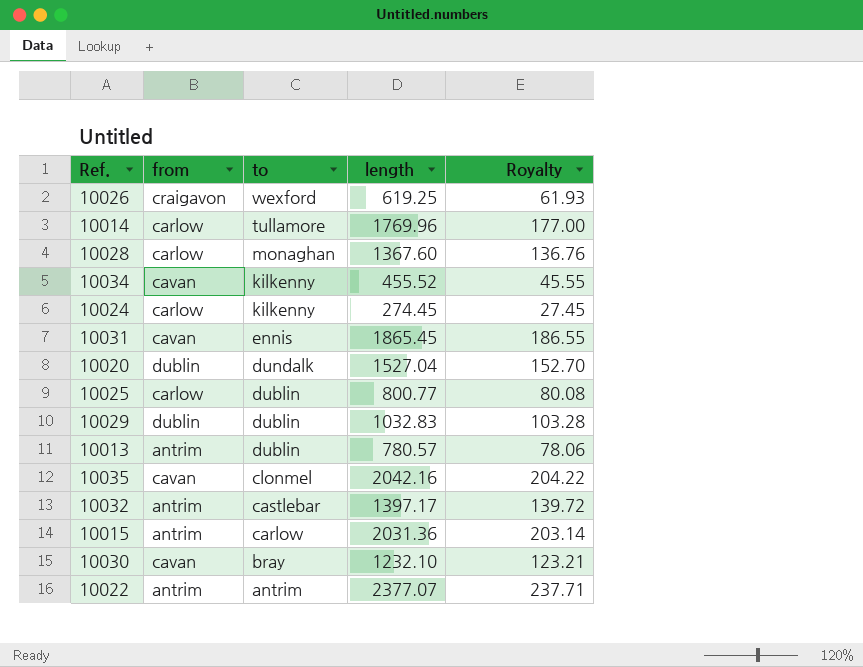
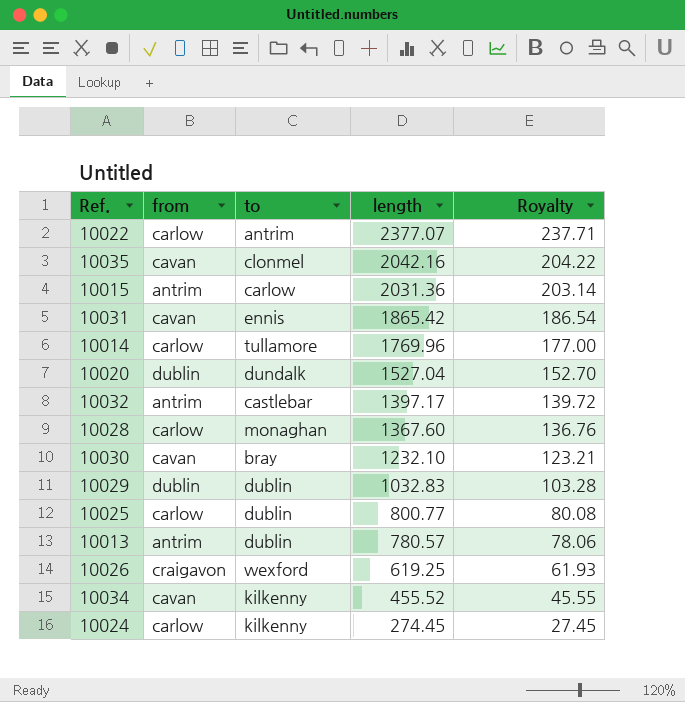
row order: to descending -> length descending
10022 | from: antrim -> carlow
10031 | length: 1865.45 -> 1865.42
10031 | Royalty: 186.55 -> 186.54

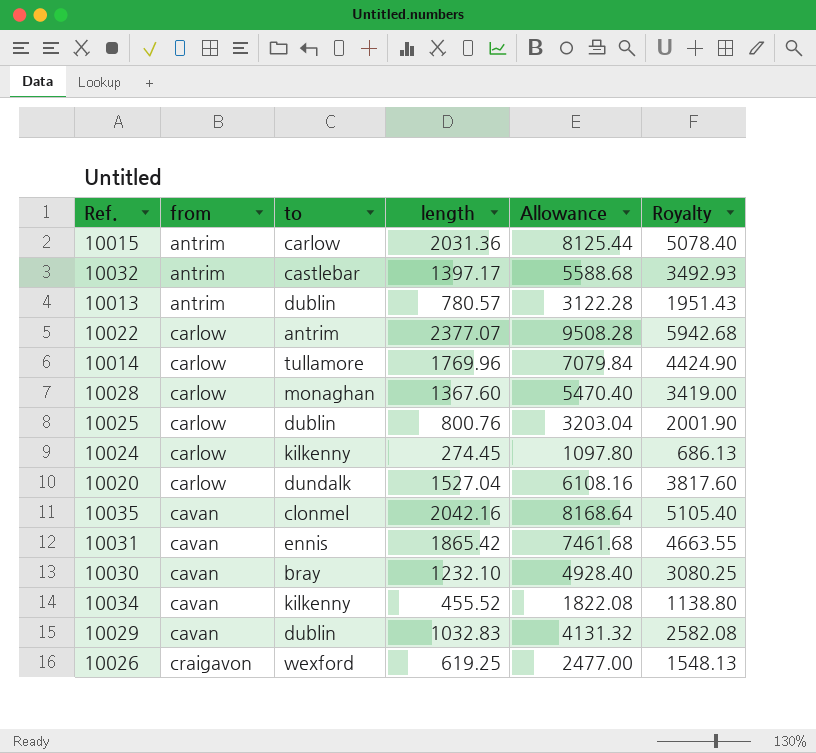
row order: length descending -> from ascending
column Allowance | formula: none -> [length] * 4
column Royalty | formula: [length] * 0.1 -> [length] * 2.5
10025 | length: 800.77 -> 800.76
10020 | from: dublin -> carlow
10029 | from: dublin -> cavan

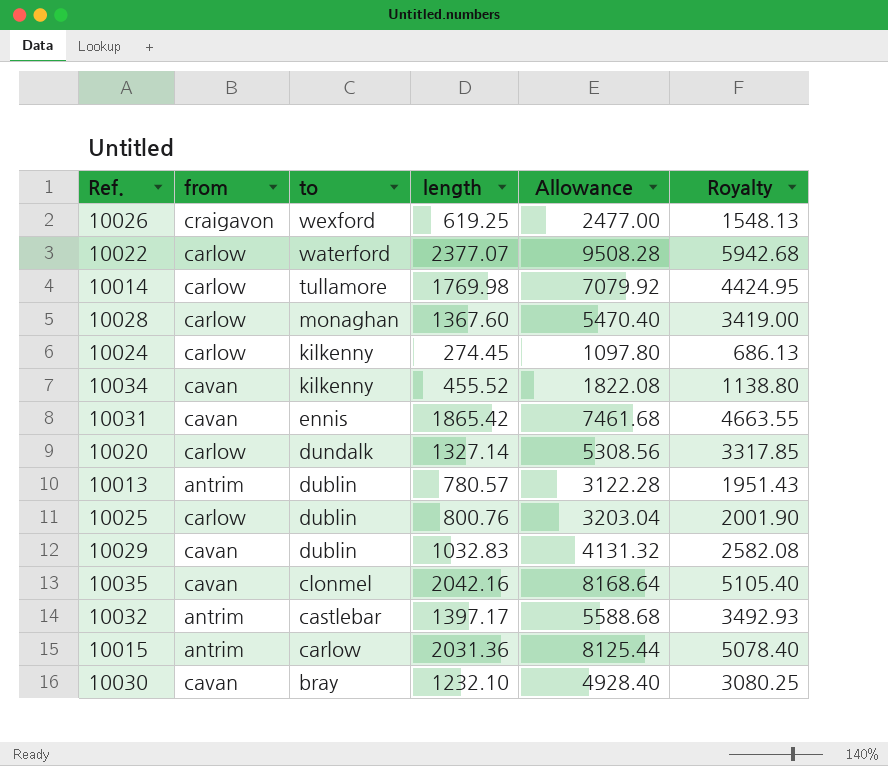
row order: from ascending -> to descending
10022 | to: antrim -> waterford
10014 | length: 1769.96 -> 1769.98
10014 | Allowance: 7079.84 -> 7079.92
10014 | Royalty: 4424.90 -> 4424.95
10020 | length: 1527.04 -> 1327.14
10020 | Allowance: 6108.16 -> 5308.56
10020 | Royalty: 3817.60 -> 3317.85

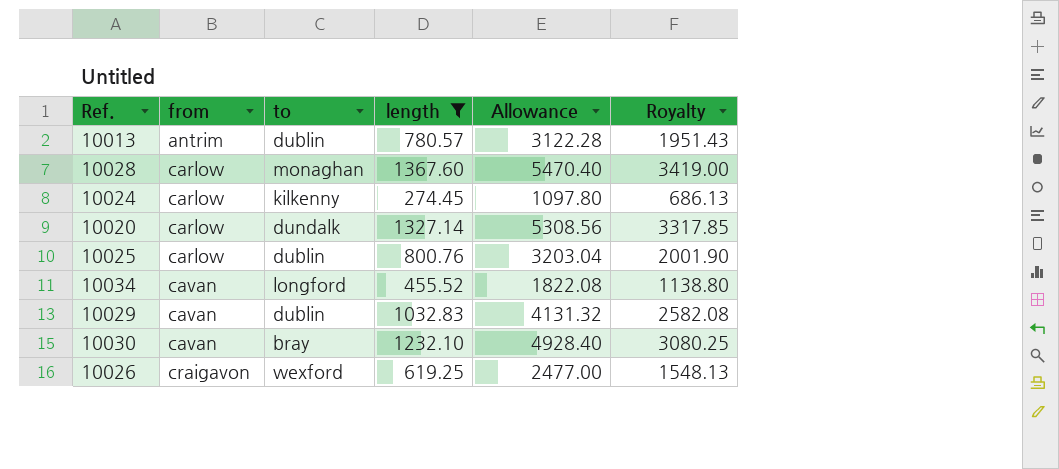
filter: none -> length <= 1367.60
row order: to descending -> from ascending
10034 | to: kilkenny -> longford

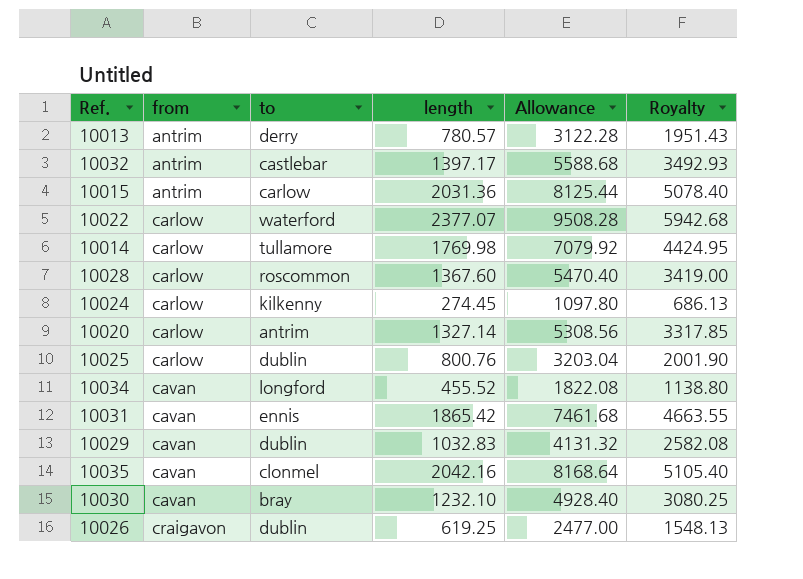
filter: length <= 1367.60 -> none
10013 | to: dublin -> derry
10028 | to: monaghan -> roscommon
10020 | to: dundalk -> antrim
10026 | to: wexford -> dublin

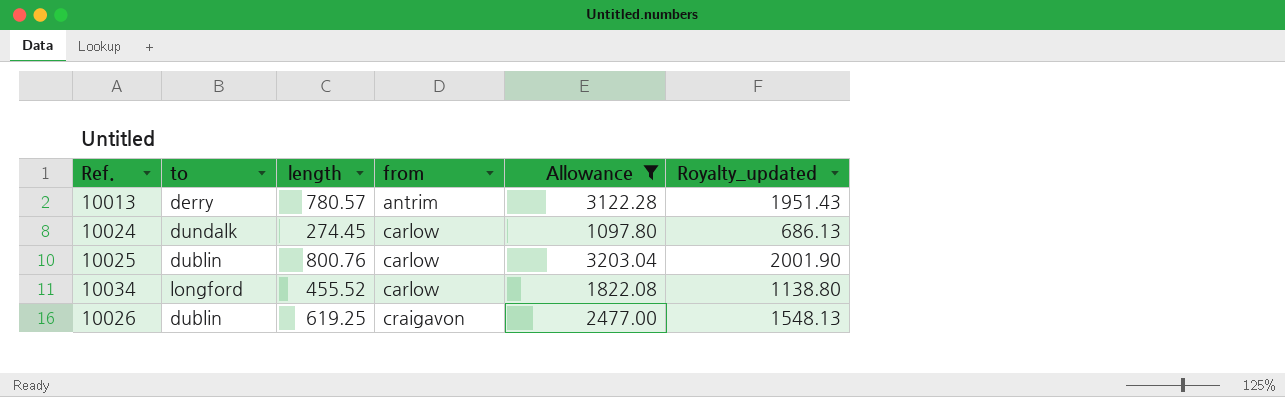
filter: none -> Allowance <= 3203.04
column from | position: 2 -> 4
column name: Royalty -> Royalty_updated
10024 | to: kilkenny -> dundalk
10034 | from: cavan -> carlow

